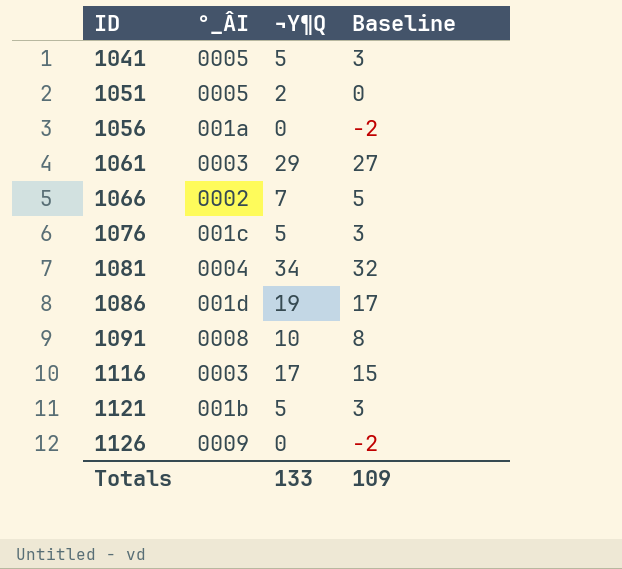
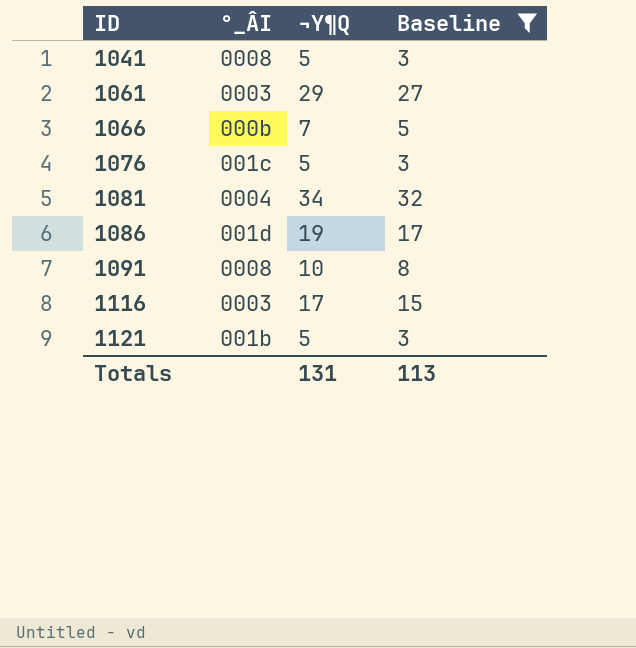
filter: none -> Baseline >= 3
1041 | °_ÂI: 0005 -> 0008
1066 | °_ÂI: 0002 -> 000b
Totals | ¬Y¶Q: 133 -> 131
Totals | Baseline: 109 -> 113

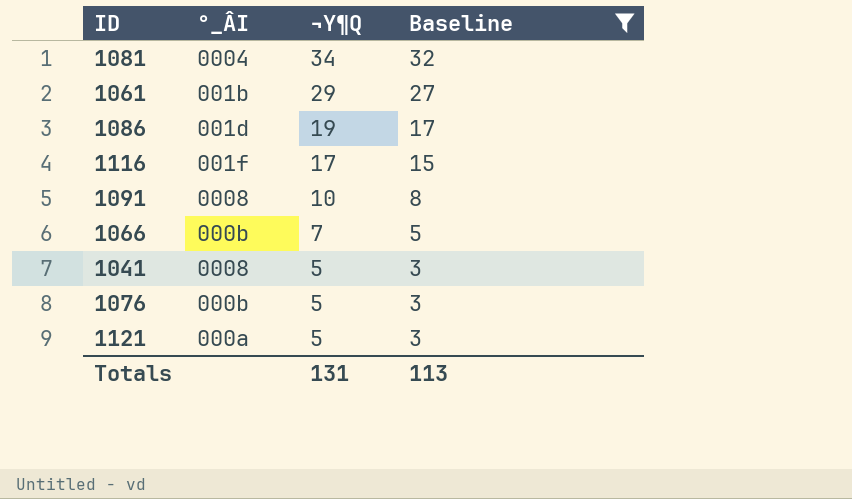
row order: ID ascending -> ¬Y¶Q descending
1061 | °_ÂI: 0003 -> 001b
1116 | °_ÂI: 0003 -> 001f
1076 | °_ÂI: 001c -> 000b
1121 | °_ÂI: 001b -> 000a

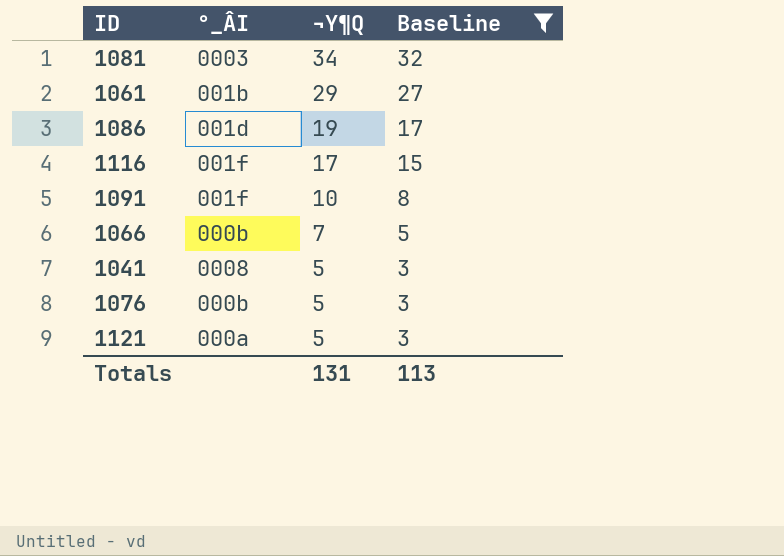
1081 | °_ÂI: 0004 -> 0003
1091 | °_ÂI: 0008 -> 001f

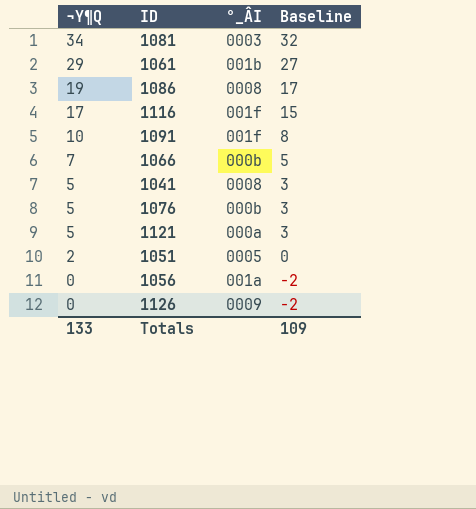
filter: Baseline >= 3 -> none
column ¬Y¶Q | position: 3 -> 1
1086 | °_ÂI: 001d -> 0008
Totals | ¬Y¶Q: 131 -> 133
Totals | Baseline: 113 -> 109

